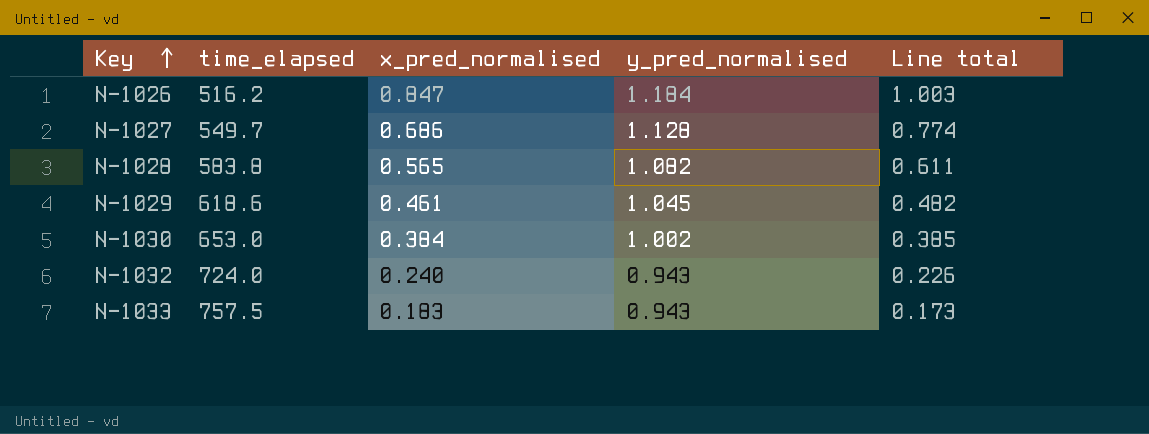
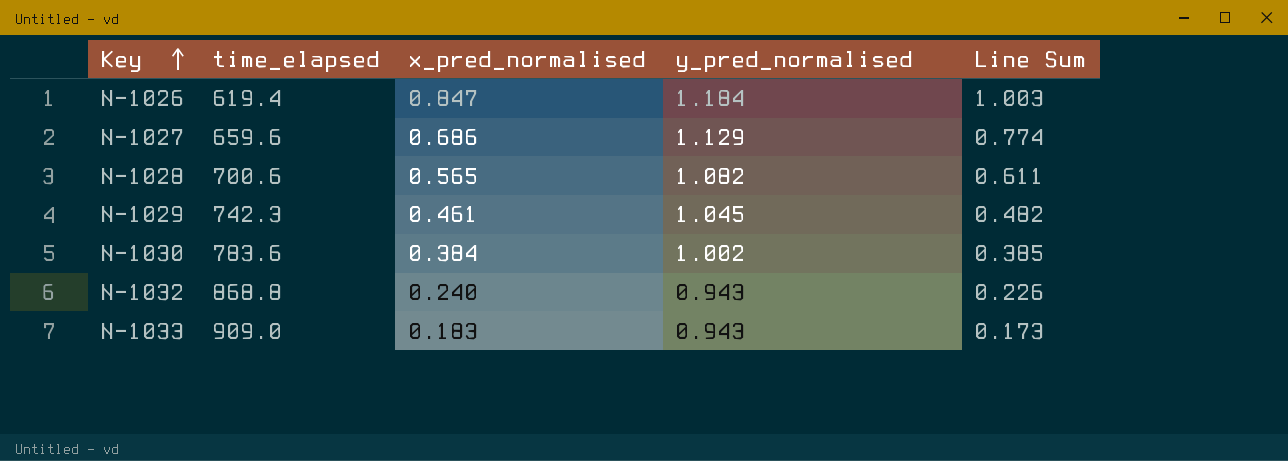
column name: Line total -> Line Sum
N-1026 | time_elapsed: 516.2 -> 619.4
N-1027 | time_elapsed: 549.7 -> 659.6
N-1027 | y_pred_normalised: 1.128 -> 1.129
N-1028 | time_elapsed: 583.8 -> 700.6
N-1029 | time_elapsed: 618.6 -> 742.3
N-1030 | time_elapsed: 653.0 -> 783.6
N-1032 | time_elapsed: 724.0 -> 868.8
N-1033 | time_elapsed: 757.5 -> 909.0

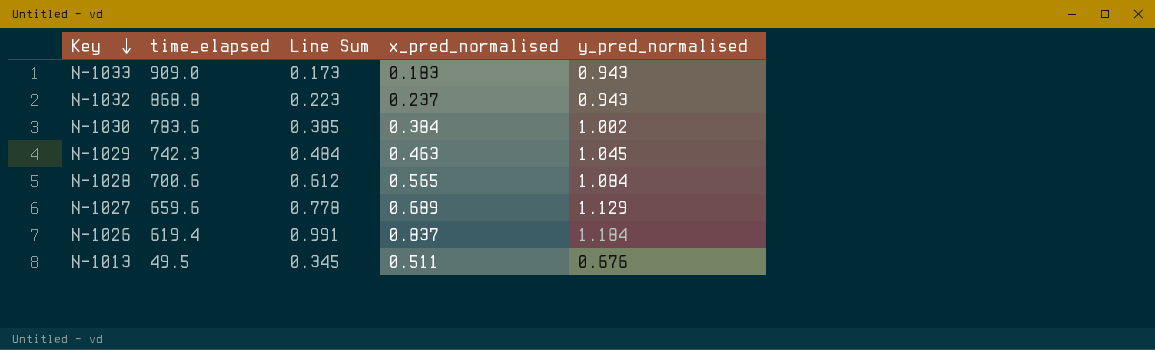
row order: Key ascending -> Key descending
column Line Sum | position: 5 -> 3
N-1032 | Line Sum: 0.226 -> 0.223
N-1032 | x_pred_normalised: 0.240 -> 0.237
N-1029 | Line Sum: 0.482 -> 0.484
N-1029 | x_pred_normalised: 0.461 -> 0.463
N-1028 | Line Sum: 0.611 -> 0.612
N-1028 | y_pred_normalised: 1.082 -> 1.084
N-1027 | Line Sum: 0.774 -> 0.778
N-1027 | x_pred_normalised: 0.686 -> 0.689
N-1026 | Line Sum: 1.003 -> 0.991
N-1026 | x_pred_normalised: 0.847 -> 0.837
row N-1013: none -> 49.5 | 0.345 | 0.511 | 0.676

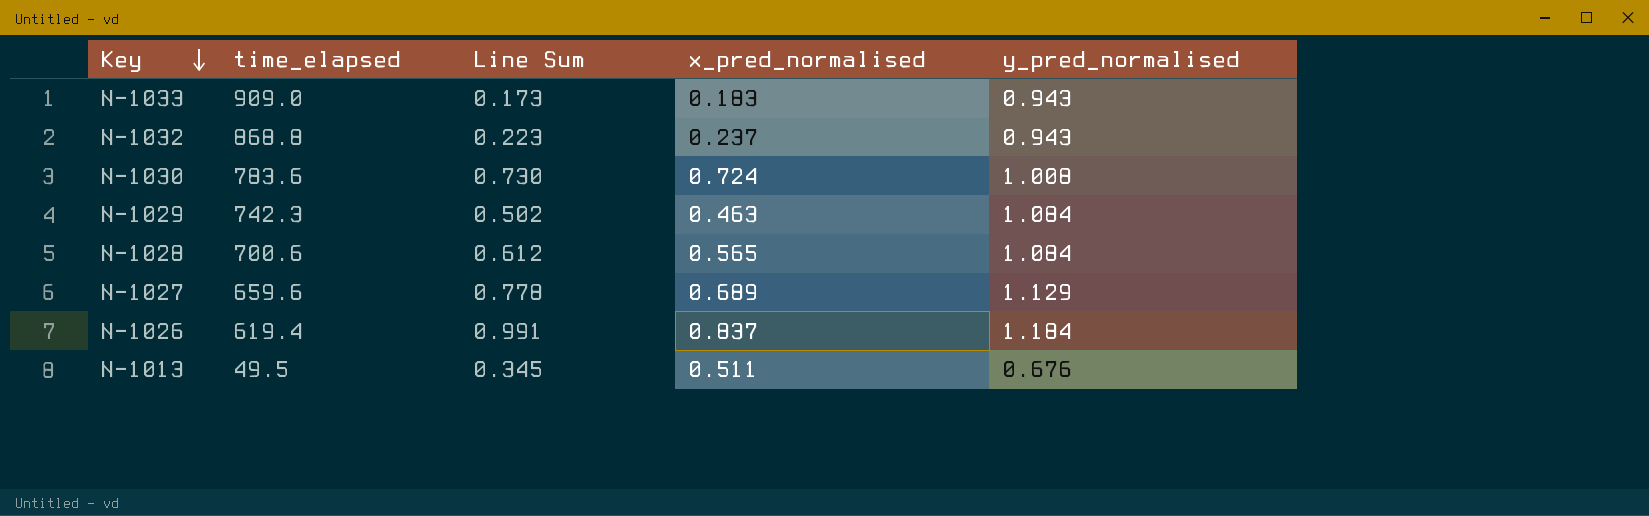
N-1030 | Line Sum: 0.385 -> 0.730
N-1030 | x_pred_normalised: 0.384 -> 0.724
N-1030 | y_pred_normalised: 1.002 -> 1.008
N-1029 | Line Sum: 0.484 -> 0.502
N-1029 | y_pred_normalised: 1.045 -> 1.084

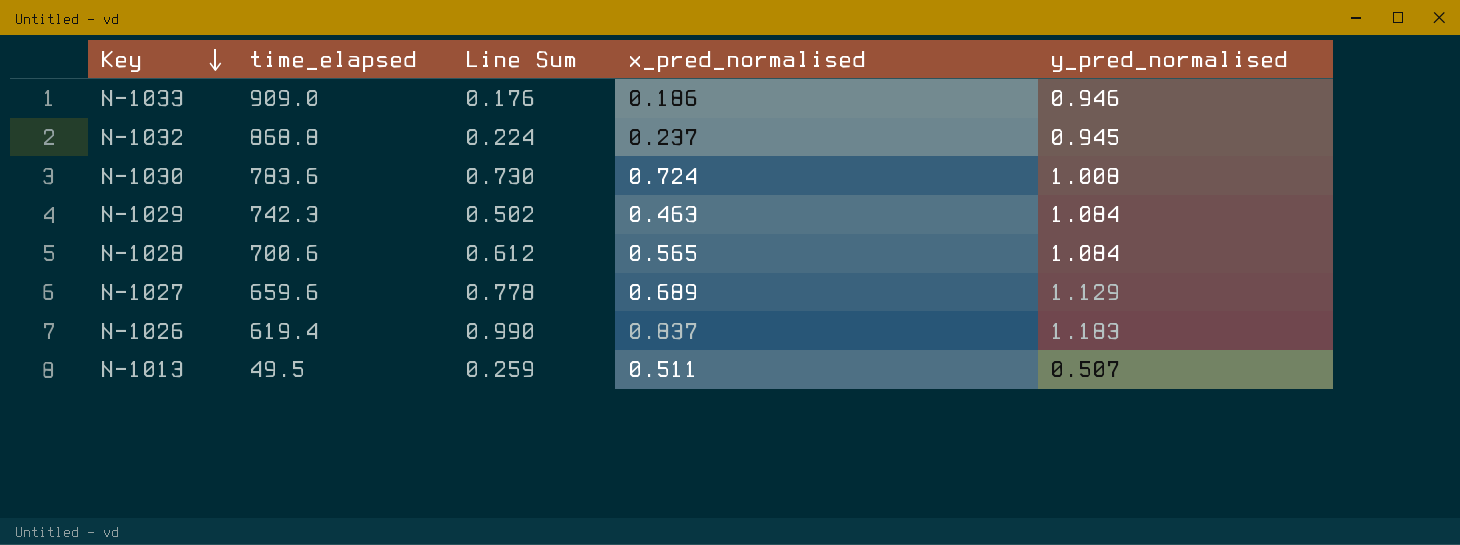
N-1033 | Line Sum: 0.173 -> 0.176
N-1033 | x_pred_normalised: 0.183 -> 0.186
N-1033 | y_pred_normalised: 0.943 -> 0.946
N-1032 | Line Sum: 0.223 -> 0.224
N-1032 | y_pred_normalised: 0.943 -> 0.945
N-1026 | Line Sum: 0.991 -> 0.990
N-1026 | y_pred_normalised: 1.184 -> 1.183
N-1013 | Line Sum: 0.345 -> 0.259
N-1013 | y_pred_normalised: 0.676 -> 0.507

